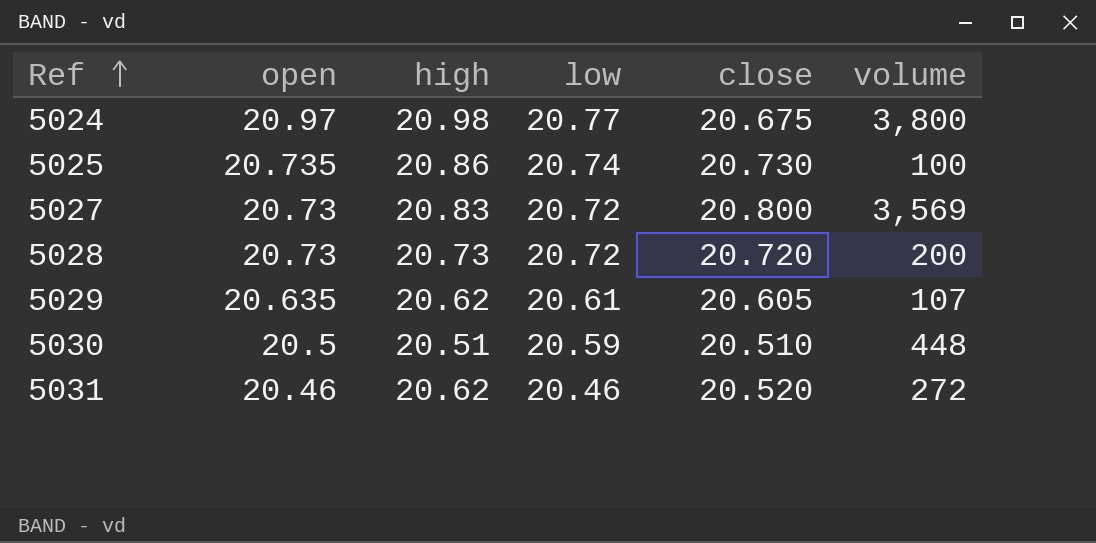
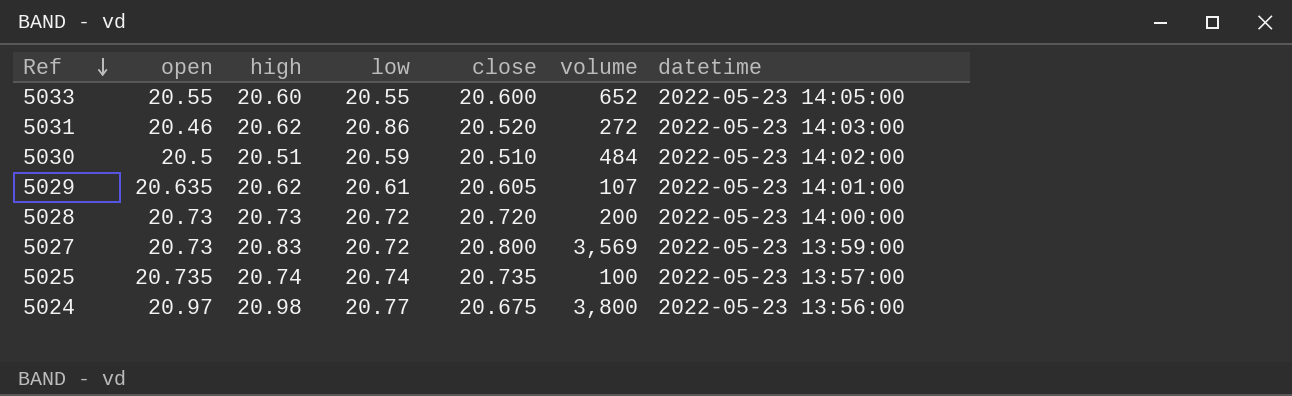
row order: Ref ascending -> Ref descending
column datetime | position: none -> 7
row 5033: none -> 20.55 | 20.60 | 20.55 | 20.600 | 652 | 2022-05-23 14:05:00
5031 | low: 20.46 -> 20.86
5030 | volume: 448 -> 484
5025 | high: 20.86 -> 20.74
5025 | close: 20.730 -> 20.735

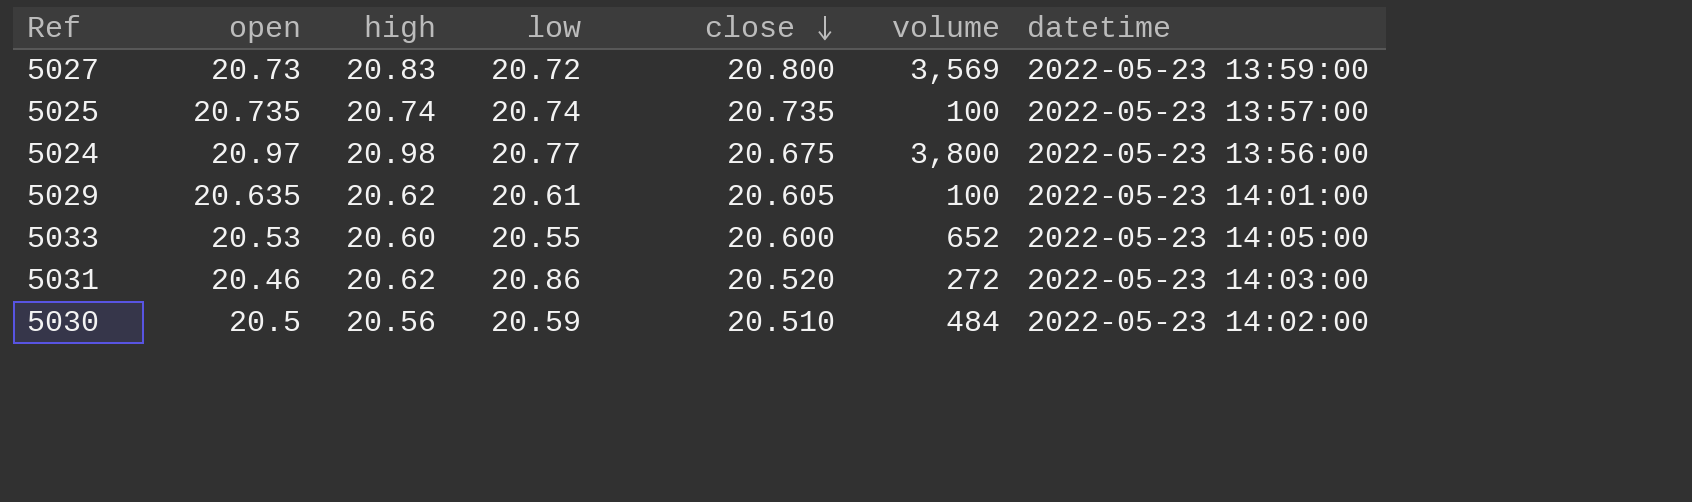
row order: Ref descending -> close descending
row 5028: 20.73 | 20.73 | 20.72 | 20.720 | 200 | 2022-05-23 14:00:00 -> none
5029 | volume: 107 -> 100
5033 | open: 20.55 -> 20.53
5030 | high: 20.51 -> 20.56

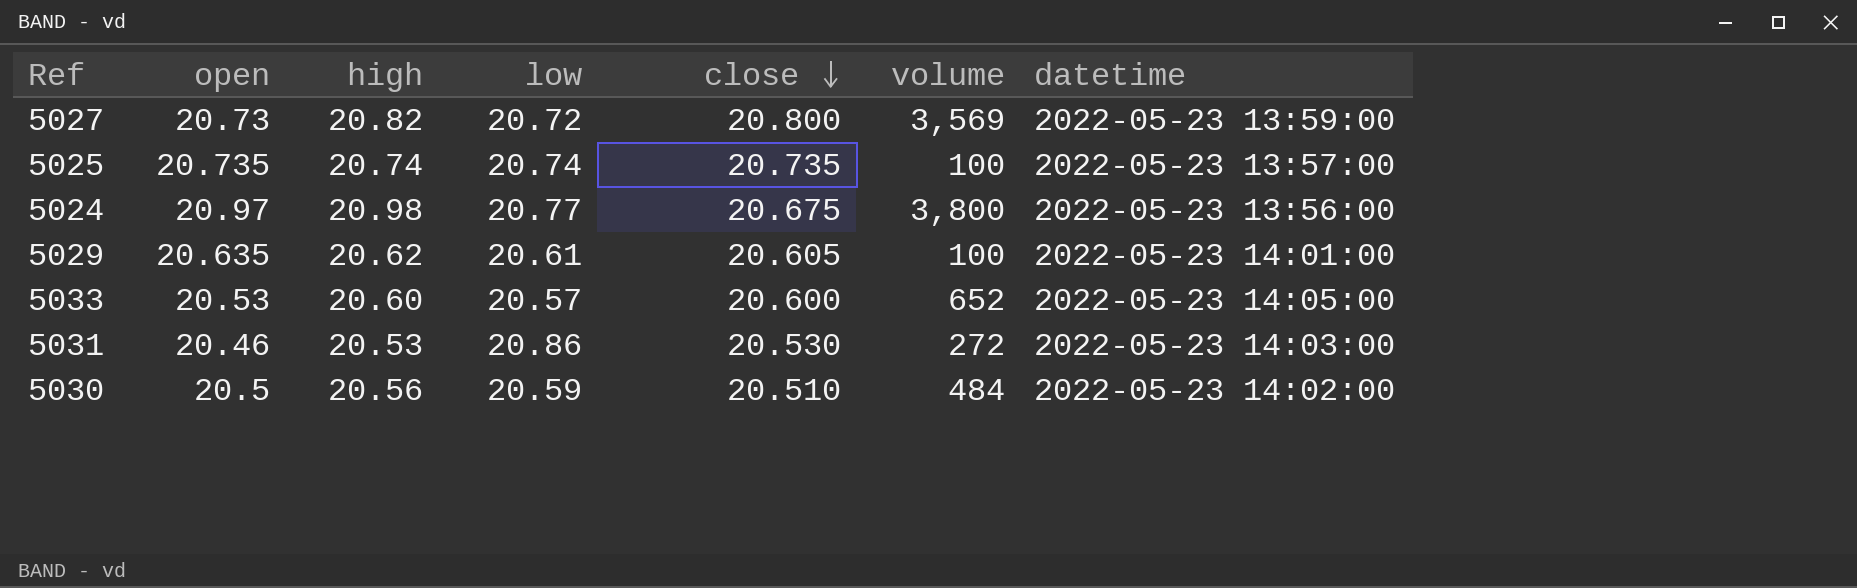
5027 | high: 20.83 -> 20.82
5033 | low: 20.55 -> 20.57
5031 | high: 20.62 -> 20.53
5031 | close: 20.520 -> 20.530

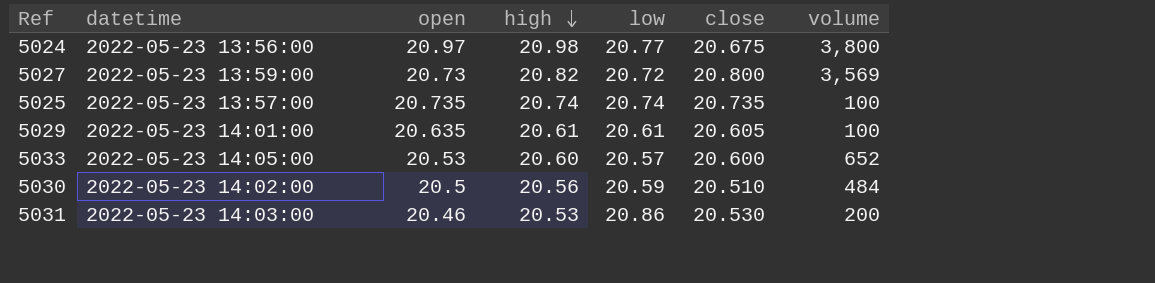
row order: close descending -> high descending
column datetime | position: 7 -> 2
5029 | high: 20.62 -> 20.61
5031 | volume: 272 -> 200

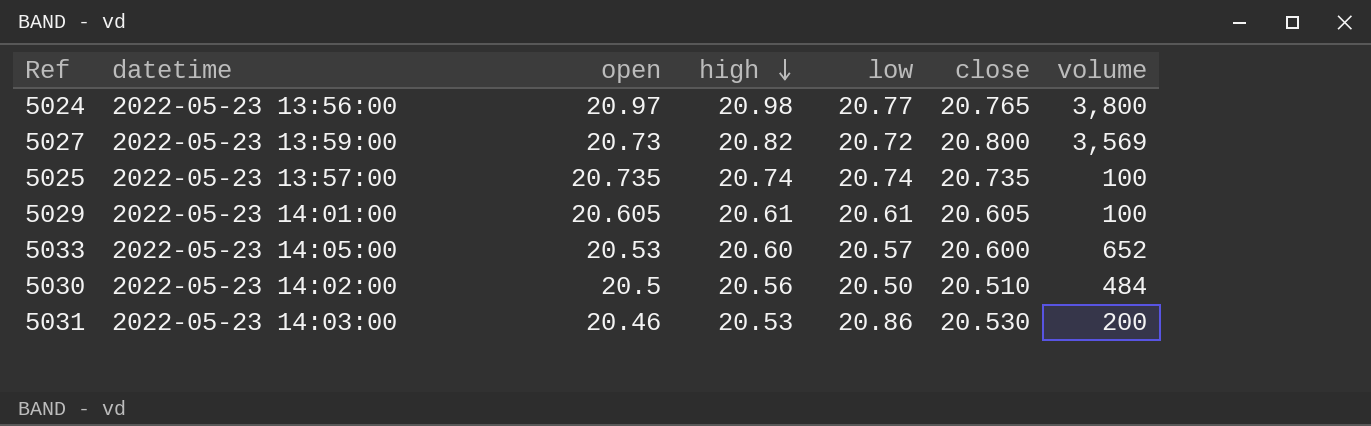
5024 | close: 20.675 -> 20.765
5029 | open: 20.635 -> 20.605
5030 | low: 20.59 -> 20.50

